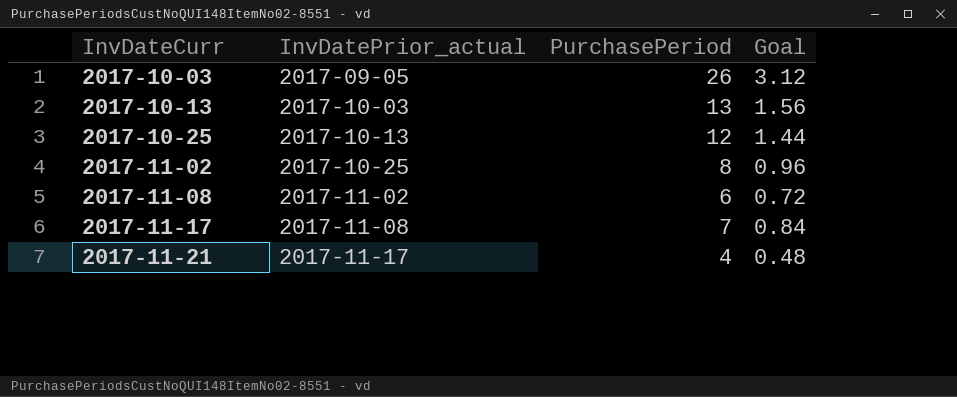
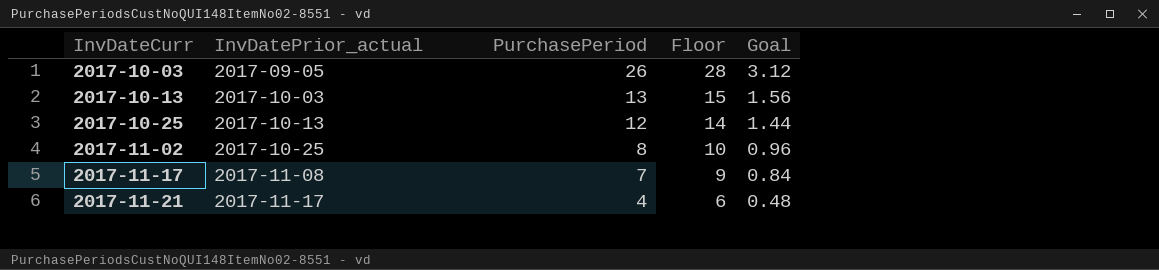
column Floor | formula: none -> [PurchasePeriod] + 2
row 2017-11-08: 2017-11-02 | 6 | 0.72 -> none

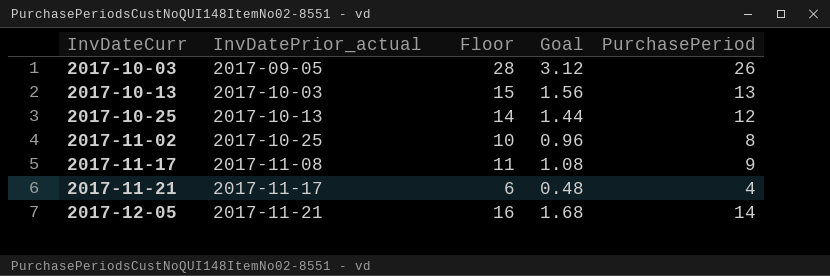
column PurchasePeriod | position: 3 -> 5
2017-11-17 | Floor: 9 -> 11
2017-11-17 | Goal: 0.84 -> 1.08
2017-11-17 | PurchasePeriod: 7 -> 9
row 2017-12-05: none -> 2017-11-21 | 16 | 1.68 | 14

